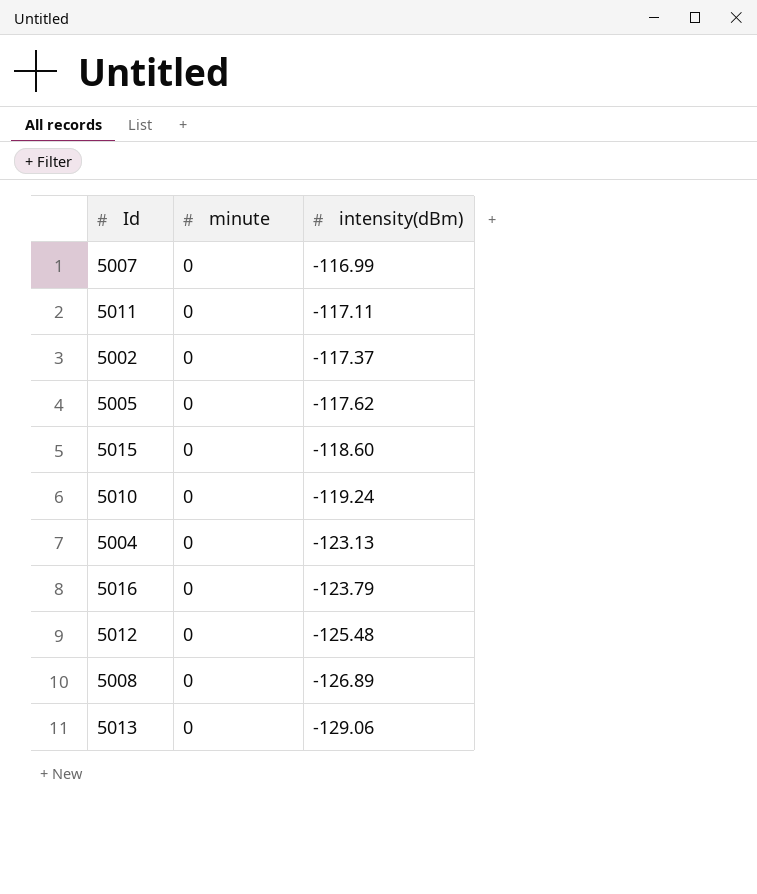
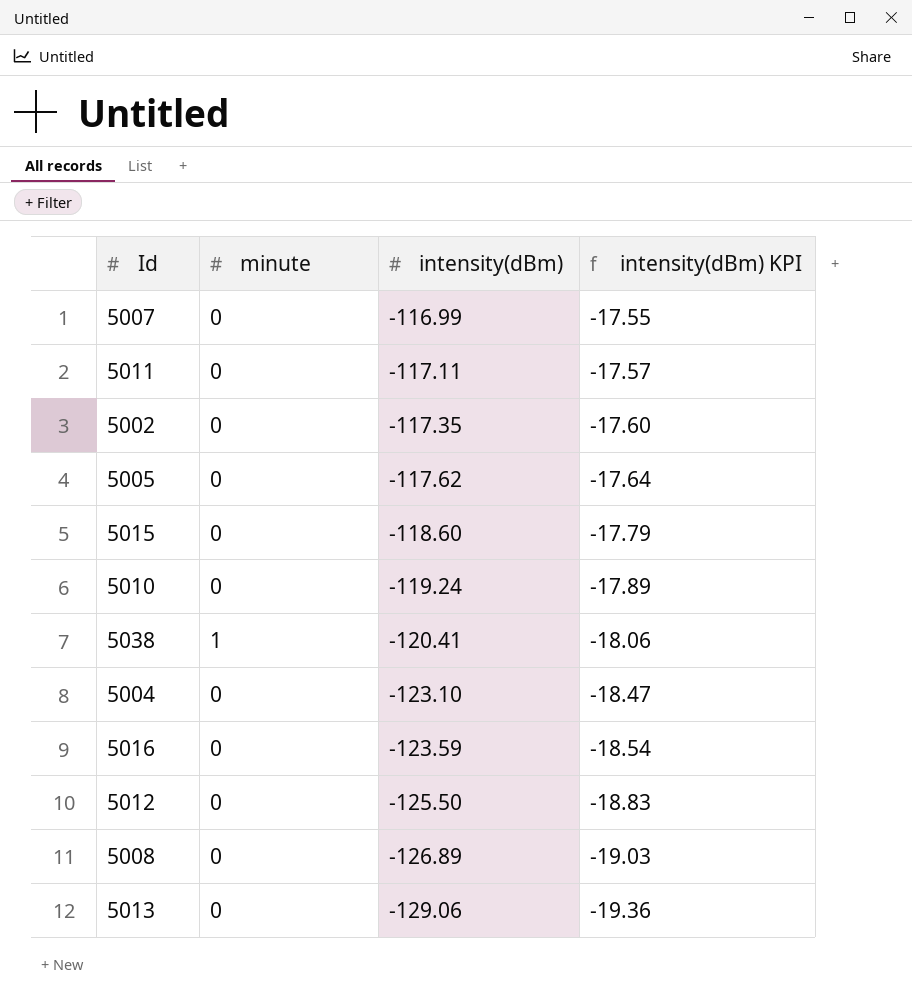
column intensity(dBm) KPI | formula: none -> [intensity(dBm)] * 0.15
5002 | intensity(dBm): -117.37 -> -117.35
row 5038: none -> 1 | -120.41 | -18.06
5004 | intensity(dBm): -123.13 -> -123.10
5016 | intensity(dBm): -123.79 -> -123.59
5012 | intensity(dBm): -125.48 -> -125.50

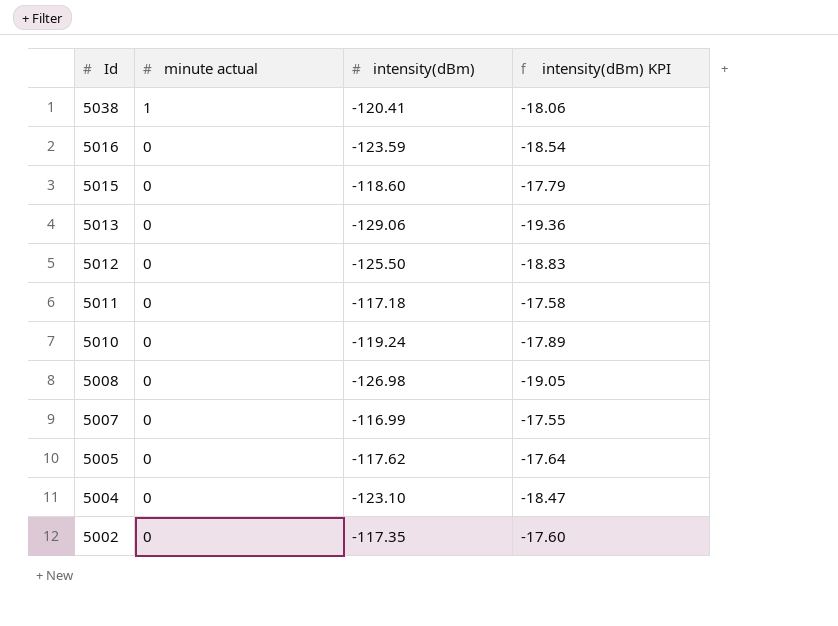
row order: intensity(dBm) descending -> Id descending
column name: minute -> minute actual
5011 | intensity(dBm): -117.11 -> -117.18
5011 | intensity(dBm) KPI: -17.57 -> -17.58
5008 | intensity(dBm): -126.89 -> -126.98
5008 | intensity(dBm) KPI: -19.03 -> -19.05

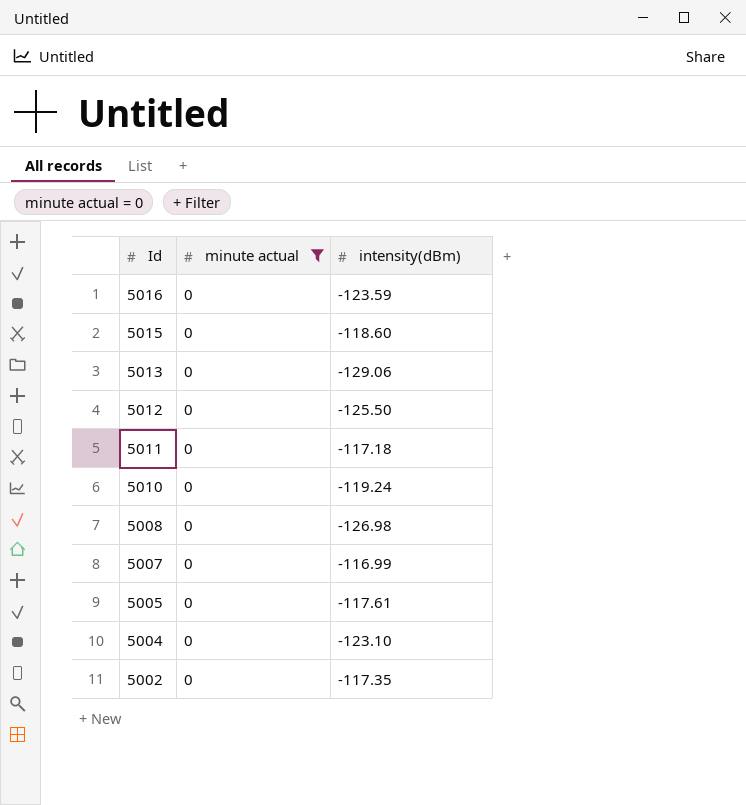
filter: none -> minute actual = 0
column intensity(dBm) KPI | formula: [intensity(dBm)] * 0.15 -> none
5005 | intensity(dBm): -117.62 -> -117.61

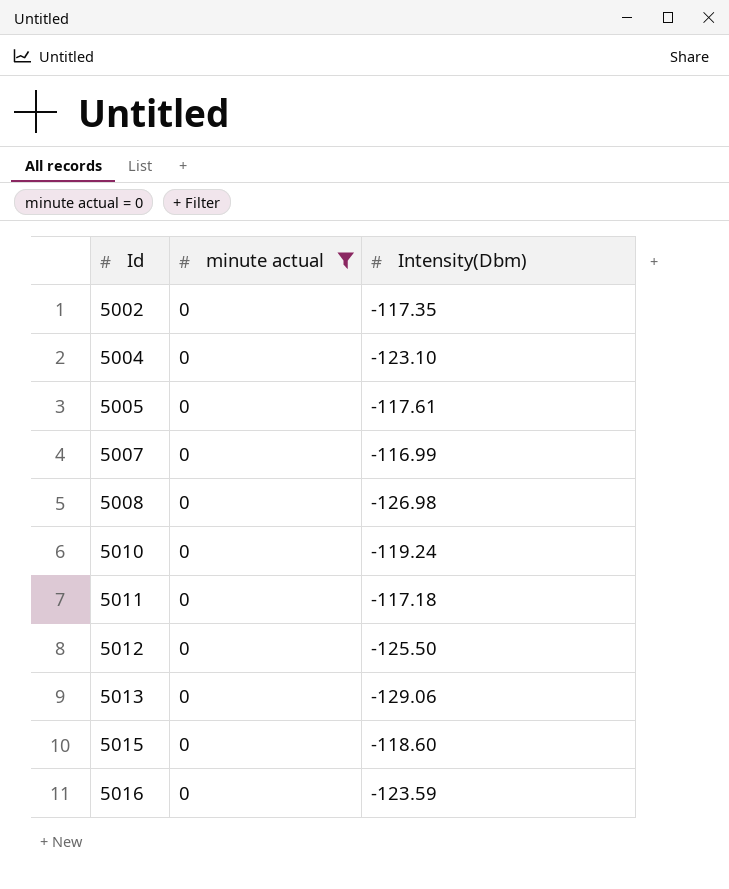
row order: Id descending -> Id ascending
column name: intensity(dBm) -> Intensity(Dbm)

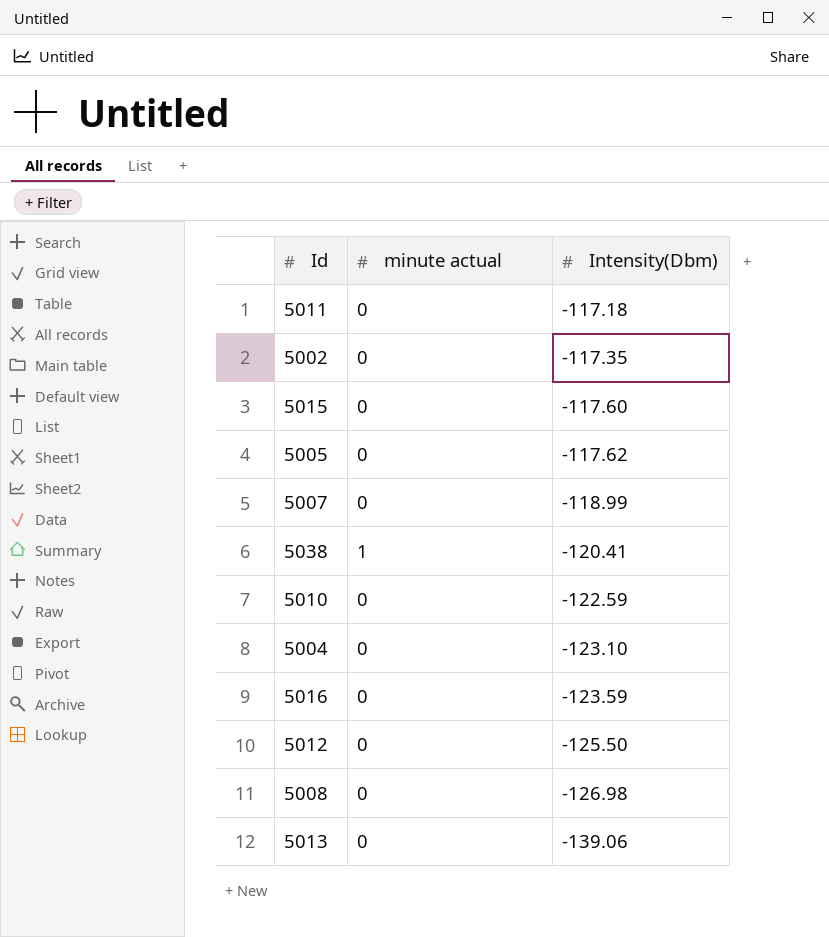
filter: minute actual = 0 -> none
row order: Id ascending -> Intensity(Dbm) descending
5015 | Intensity(Dbm): -118.60 -> -117.60
5005 | Intensity(Dbm): -117.61 -> -117.62
5007 | Intensity(Dbm): -116.99 -> -118.99
5010 | Intensity(Dbm): -119.24 -> -122.59
5013 | Intensity(Dbm): -129.06 -> -139.06

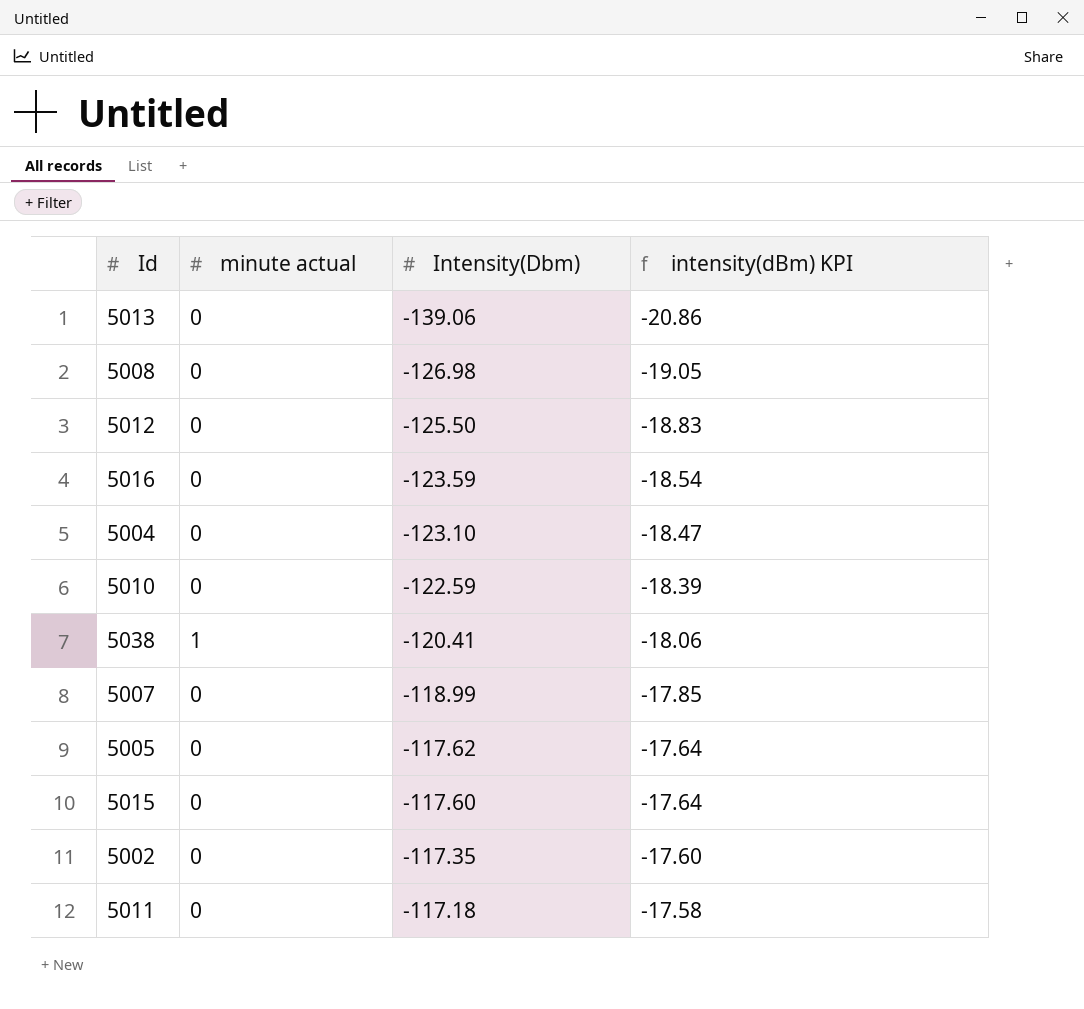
row order: Intensity(Dbm) descending -> Intensity(Dbm) ascending
column intensity(dBm) KPI | formula: none -> [Intensity(Dbm)] * 0.15

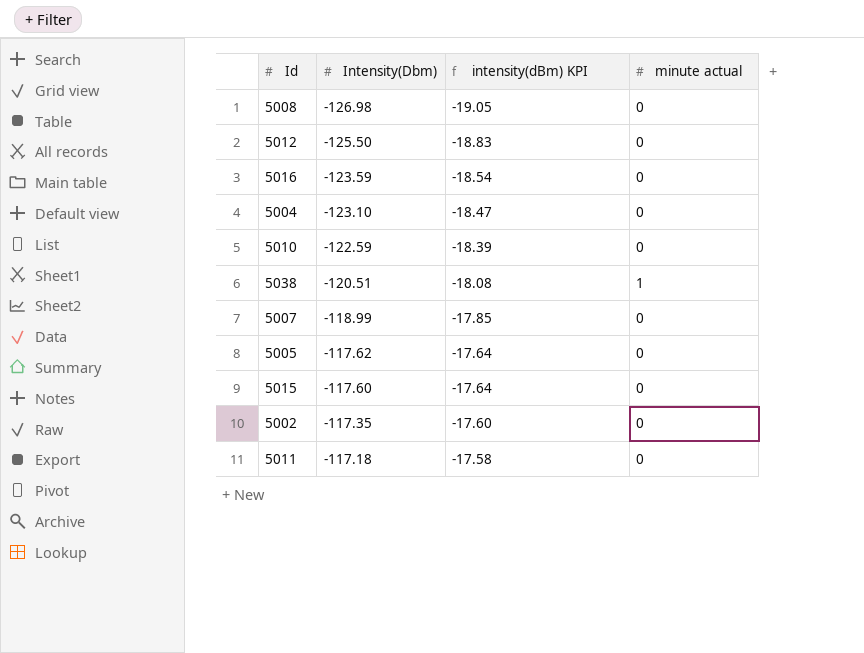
column minute actual | position: 2 -> 4
row 5013: 0 | -139.06 | -20.86 -> none
5038 | Intensity(Dbm): -120.41 -> -120.51
5038 | intensity(dBm) KPI: -18.06 -> -18.08

